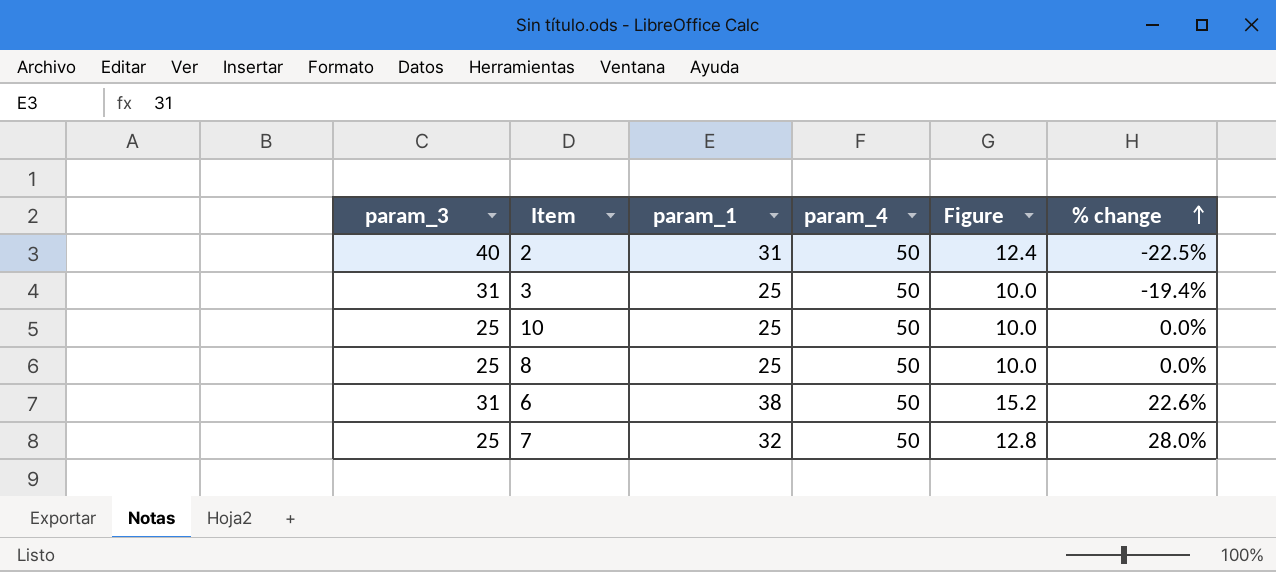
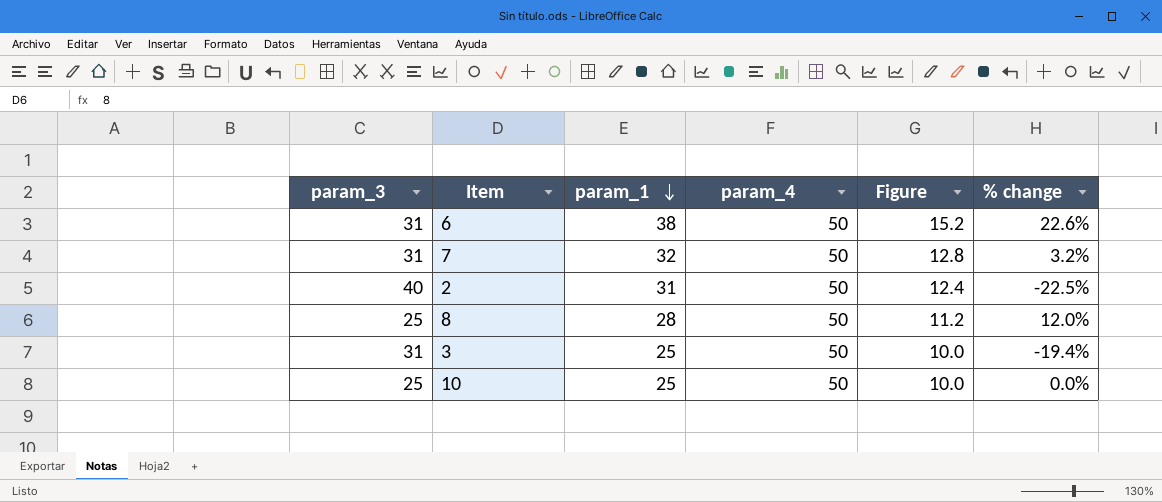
row order: % change ascending -> param_1 descending
7 | param_3: 25 -> 31
7 | % change: 28.0% -> 3.2%
8 | param_1: 25 -> 28
8 | Figure: 10.0 -> 11.2
8 | % change: 0.0% -> 12.0%

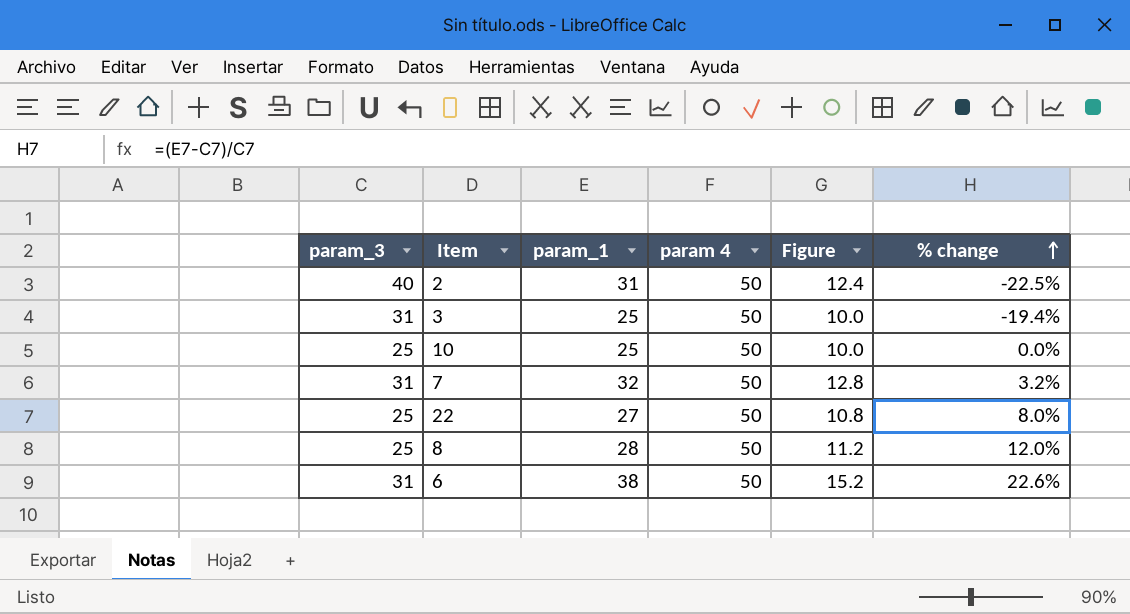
row order: param_1 descending -> % change ascending
column name: param_4 -> param 4
row 22: none -> 25 | 27 | 50 | 10.8 | 8.0%

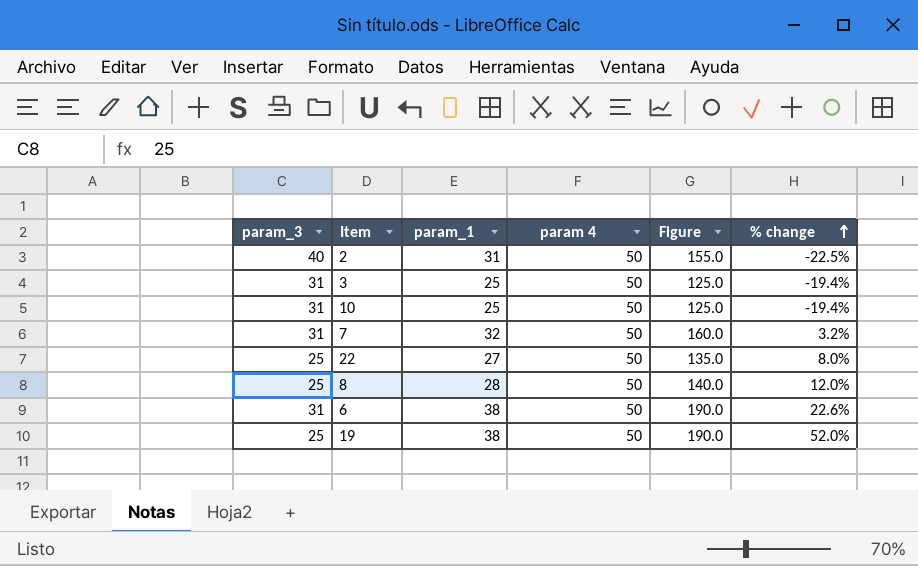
column Figure | formula: [param_1] * 0.4 -> [param_1] * 5
10 | param_3: 25 -> 31
10 | % change: 0.0% -> -19.4%
row 19: none -> 25 | 38 | 50 | 190.0 | 52.0%

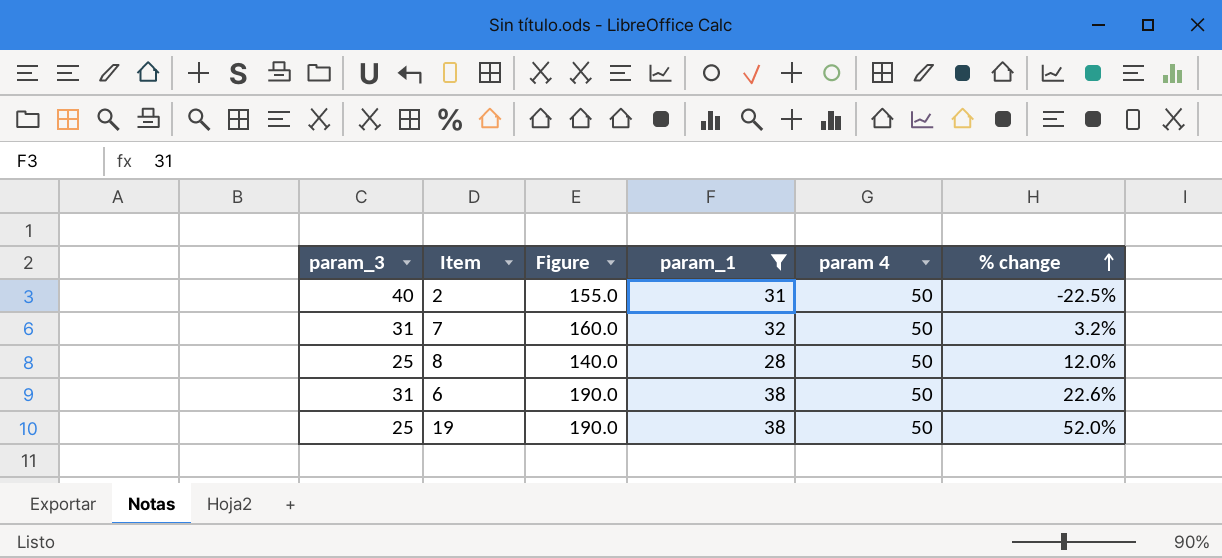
filter: none -> param_1 >= 28
column Figure | position: 5 -> 3

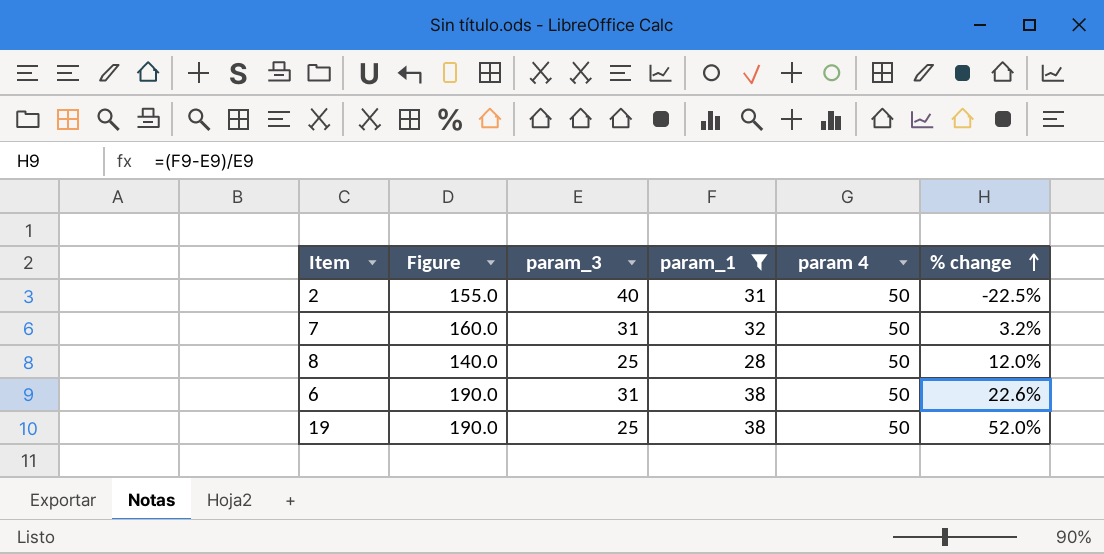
column param_3 | position: 1 -> 3

